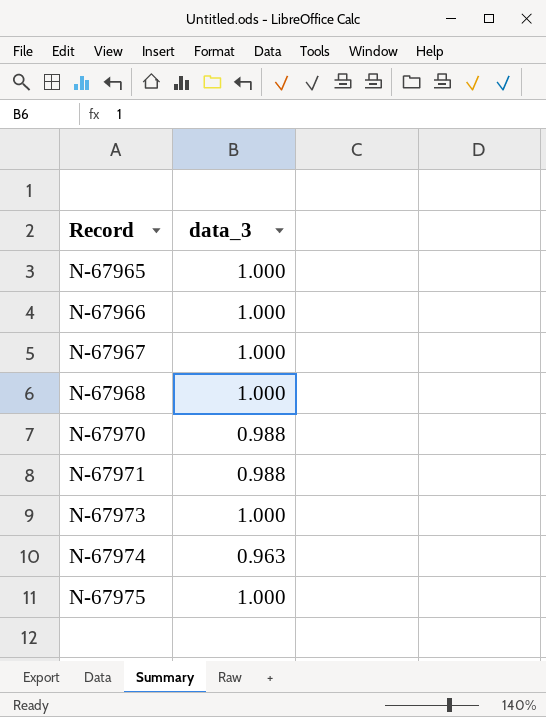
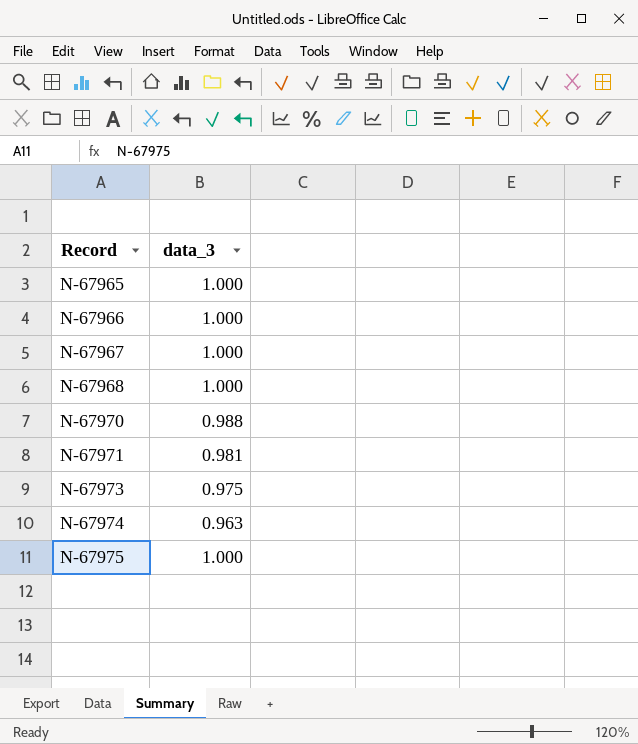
N-67971 | data_3: 0.988 -> 0.981
N-67973 | data_3: 1.000 -> 0.975

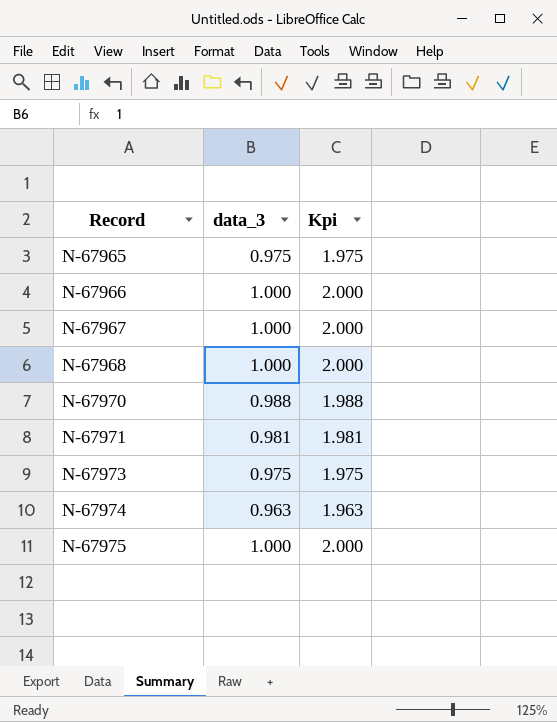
column Kpi | formula: none -> [data_3] + 1
N-67965 | data_3: 1.000 -> 0.975

